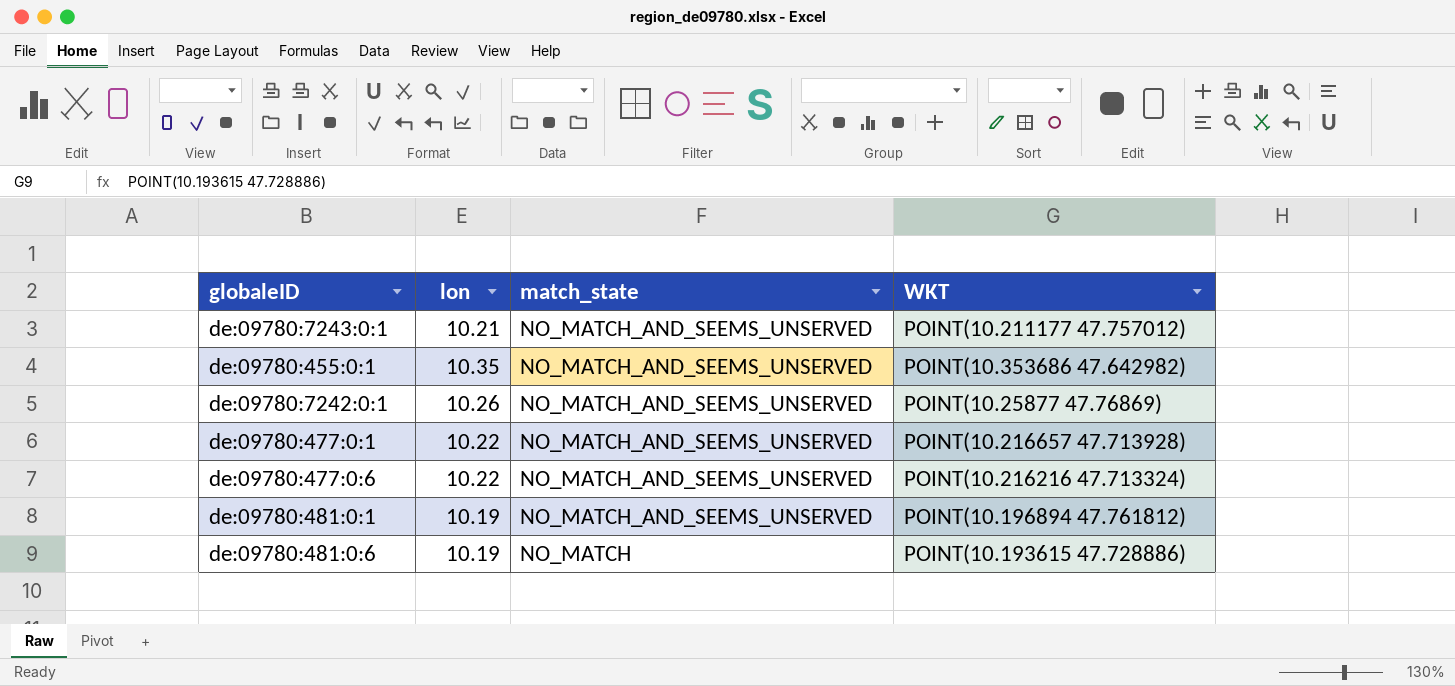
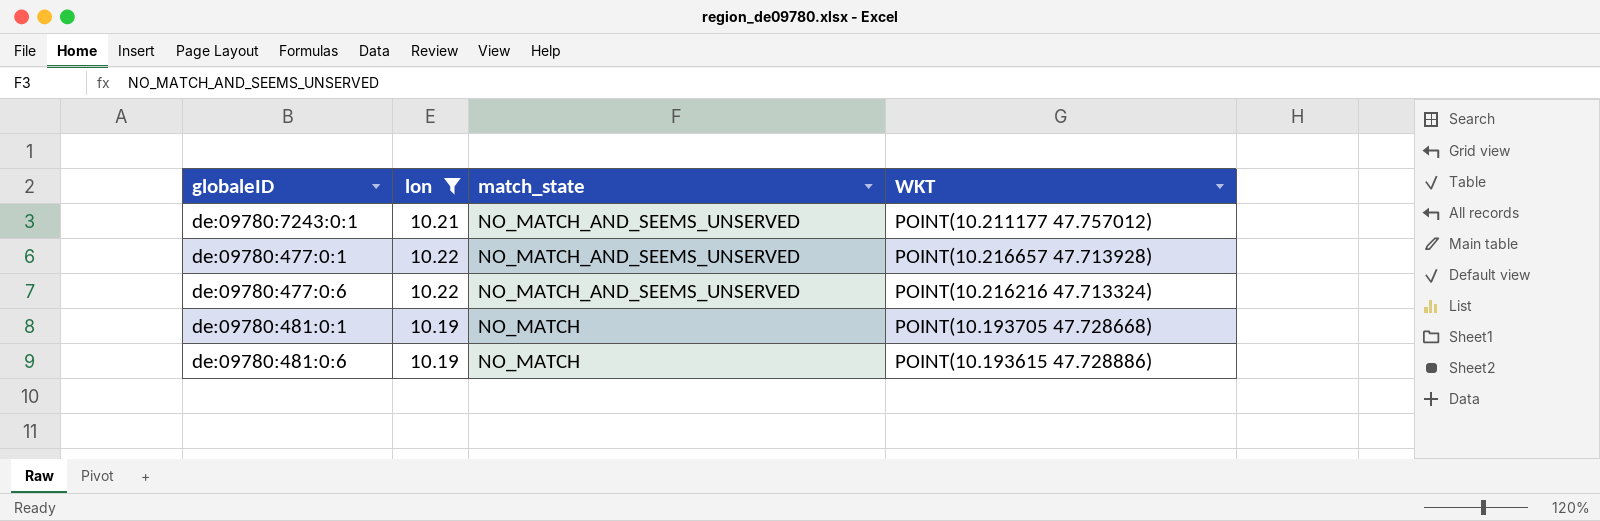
filter: none -> lon <= 10.22
de:09780:481:0:1 | match_state: NO_MATCH_AND_SEEMS_UNSERVED -> NO_MATCH
de:09780:481:0:1 | WKT: POINT(10.196894 47.761812) -> POINT(10.193705 47.728668)

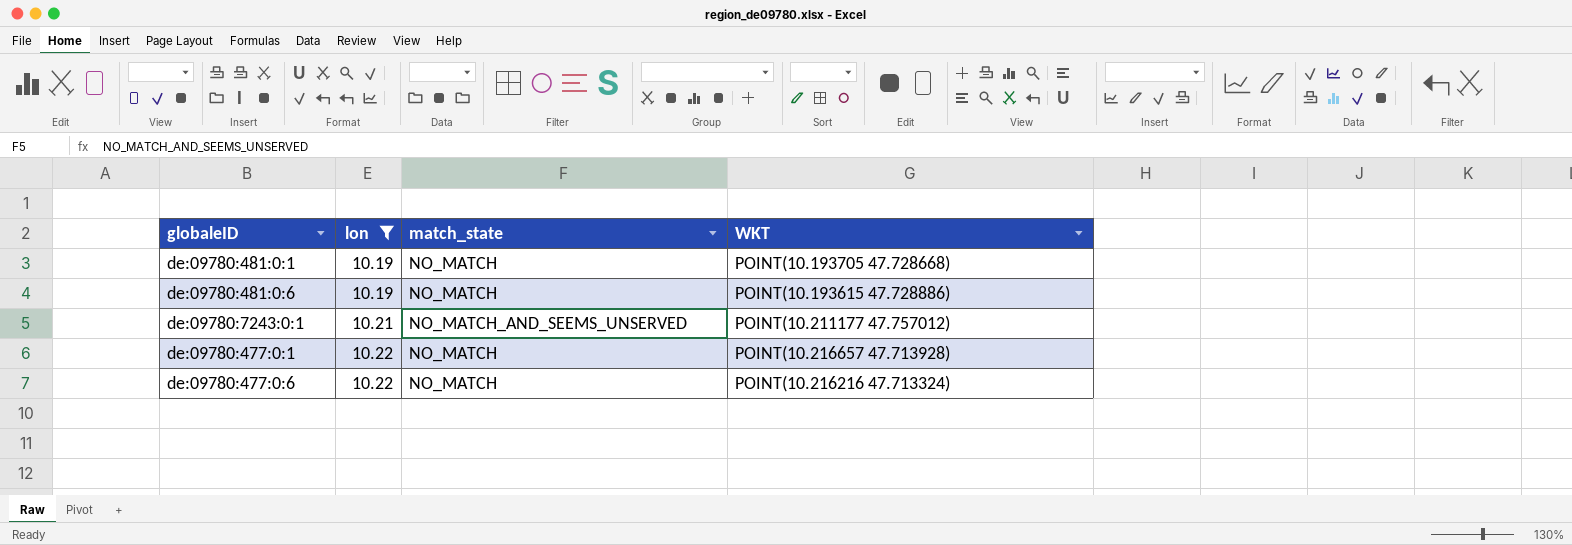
row order: match_state descending -> lon ascending
de:09780:477:0:1 | match_state: NO_MATCH_AND_SEEMS_UNSERVED -> NO_MATCH
de:09780:477:0:6 | match_state: NO_MATCH_AND_SEEMS_UNSERVED -> NO_MATCH

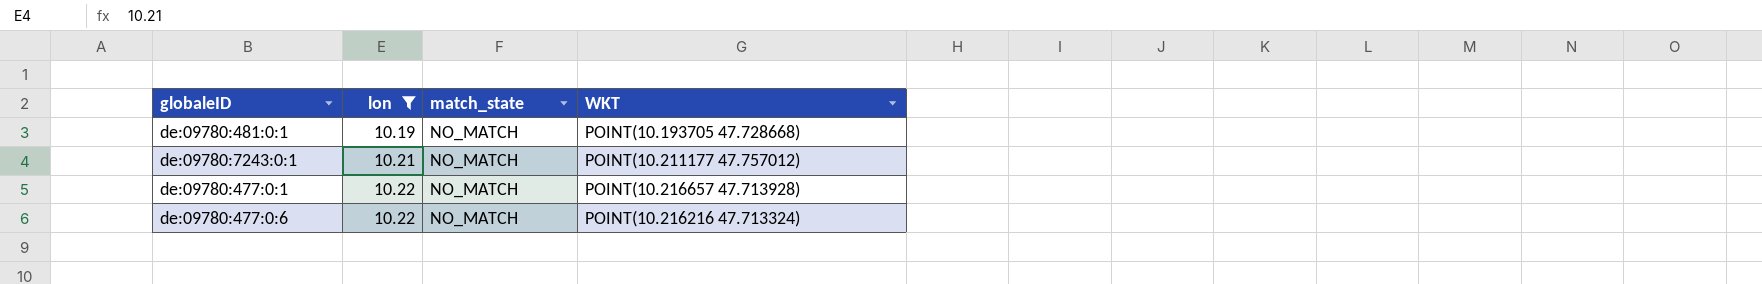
row de:09780:481:0:6: 10.19 | NO_MATCH | POINT(10.193615 47.728886) -> none
de:09780:7243:0:1 | match_state: NO_MATCH_AND_SEEMS_UNSERVED -> NO_MATCH

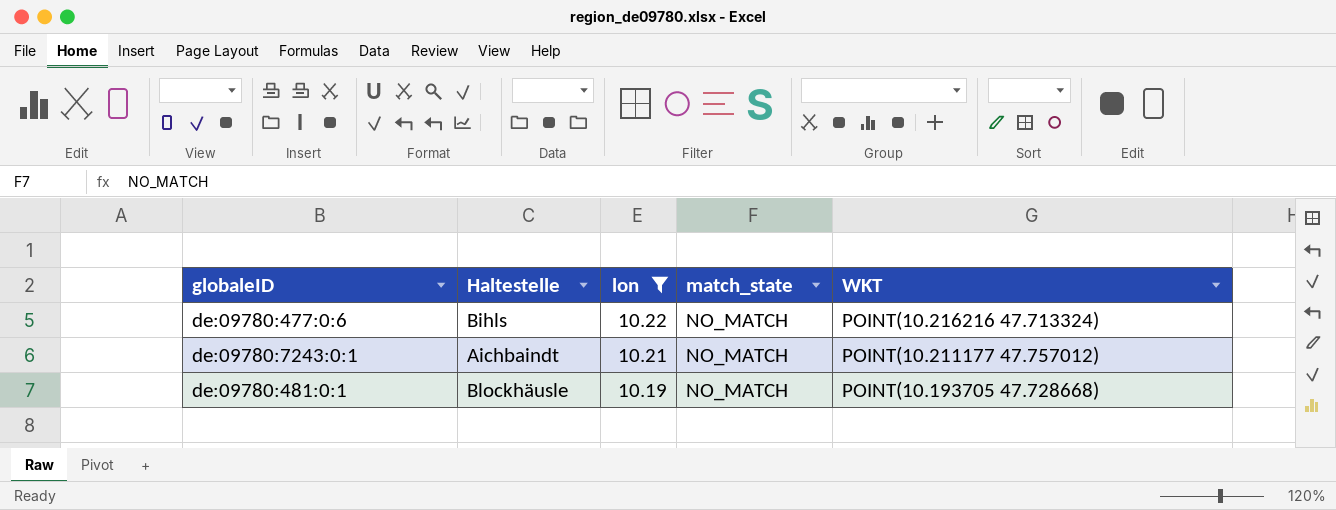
row order: lon ascending -> lon descending
column Haltestelle | position: none -> 2
row de:09780:477:0:1: 10.22 | NO_MATCH | POINT(10.216657 47.713928) -> none

